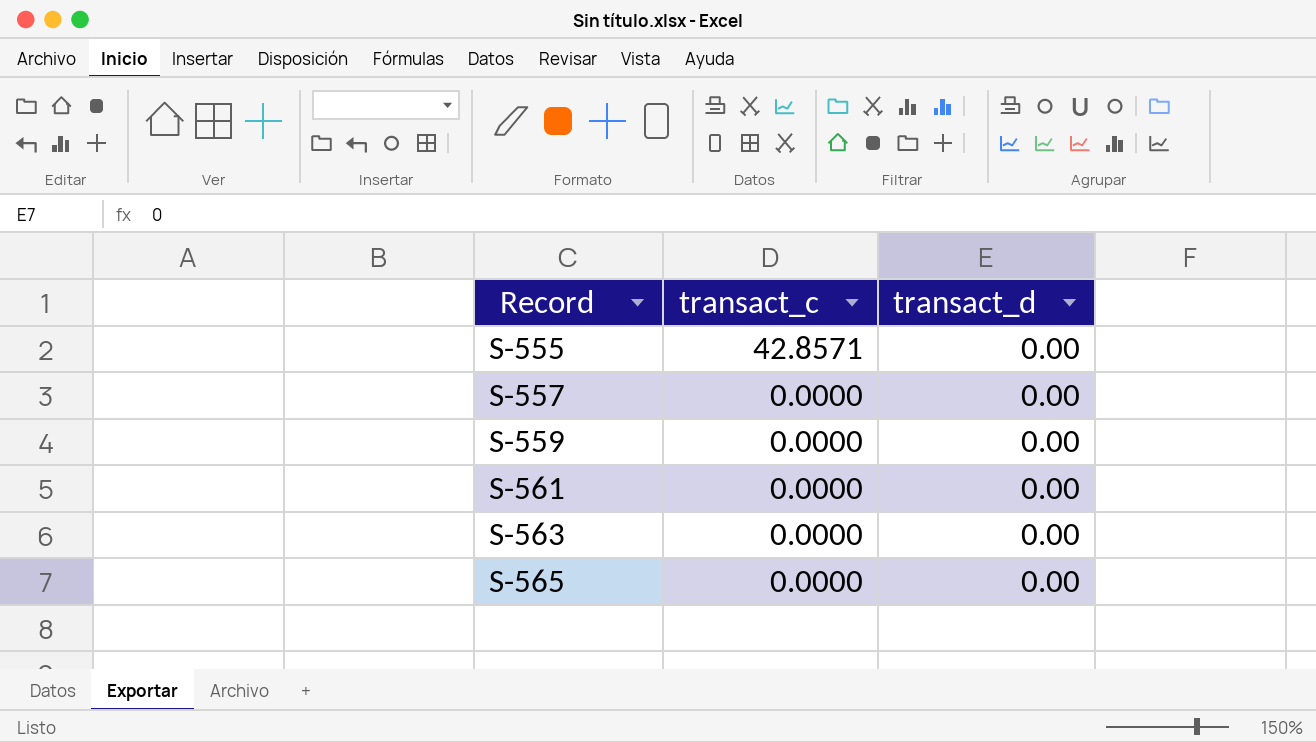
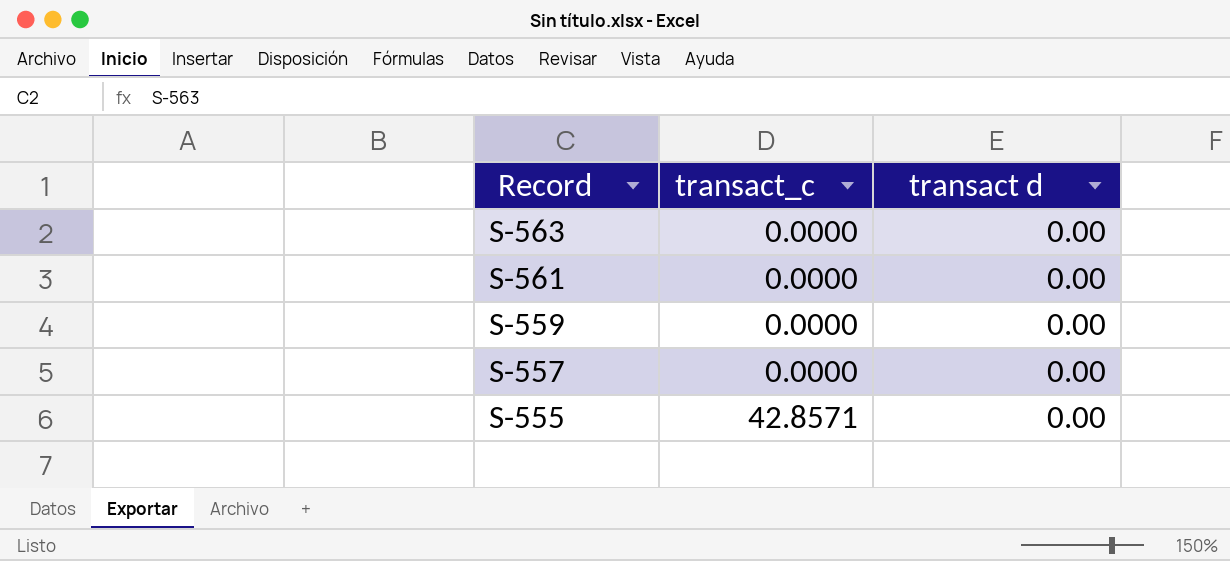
row order: Record ascending -> Record descending
column name: transact_d -> transact d
row S-565: 0.0000 | 0.00 -> none

